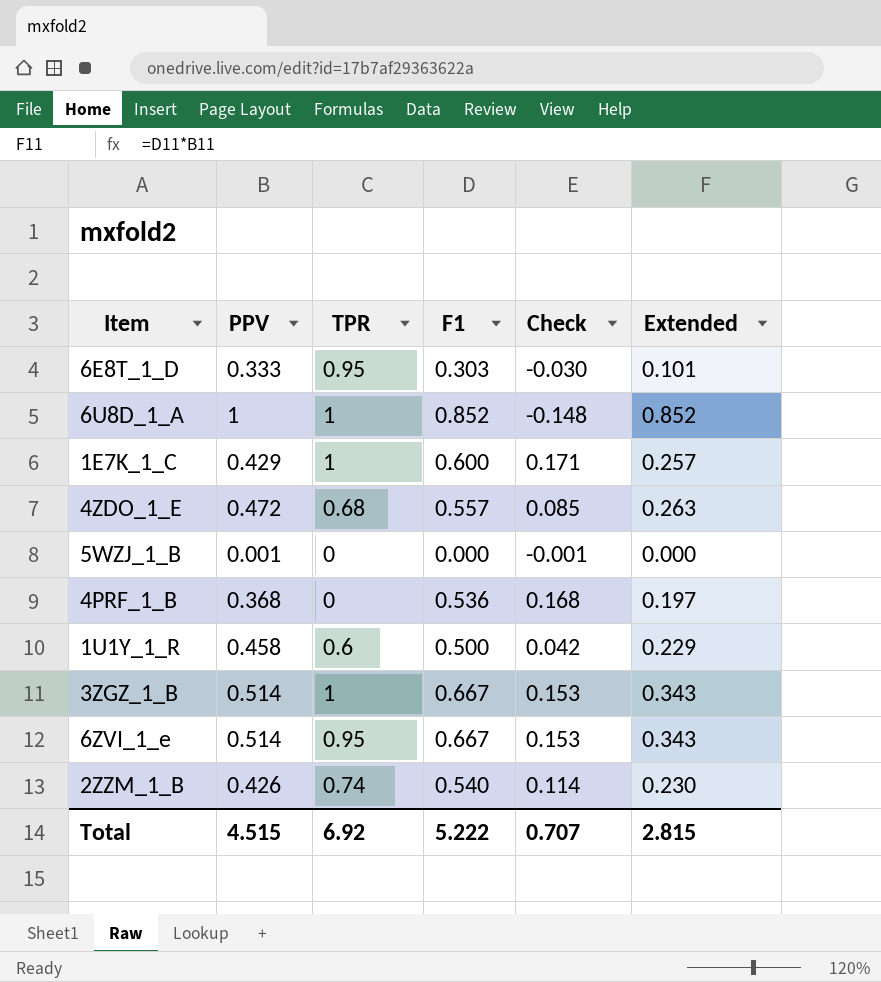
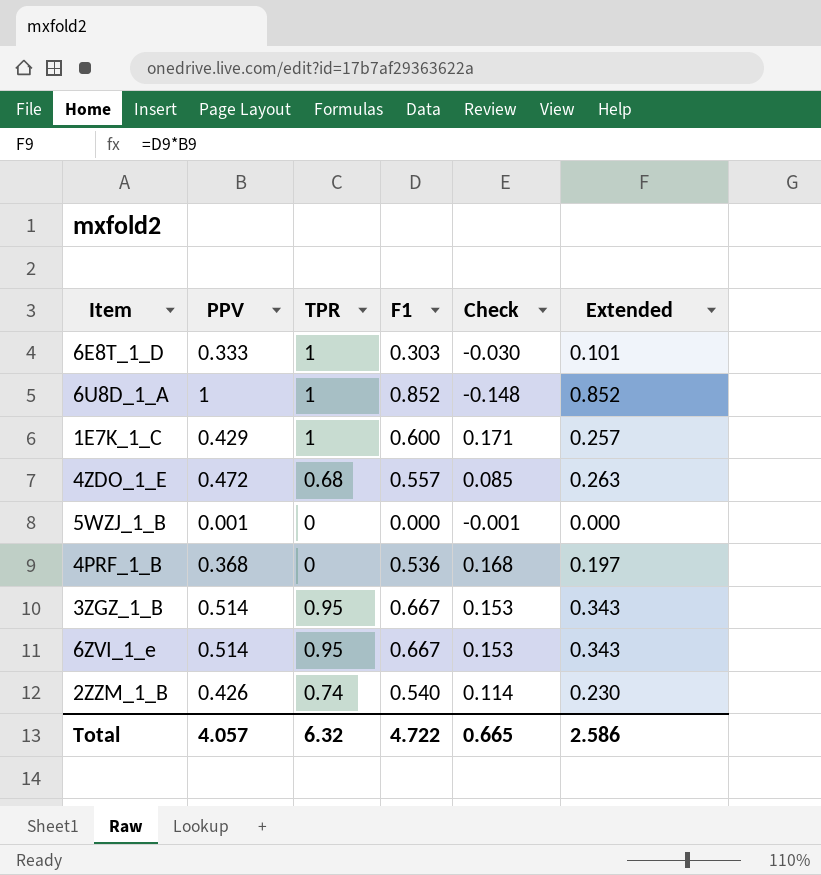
row 1U1Y_1_R: 0.458 | 0.6 | 0.500 | 0.042 | 0.229 -> none
6E8T_1_D | TPR: 0.95 -> 1
3ZGZ_1_B | TPR: 1 -> 0.95
Total | PPV: 4.515 -> 4.057
Total | TPR: 6.92 -> 6.32
Total | F1: 5.222 -> 4.722
Total | Check: 0.707 -> 0.665
Total | Extended: 2.815 -> 2.586

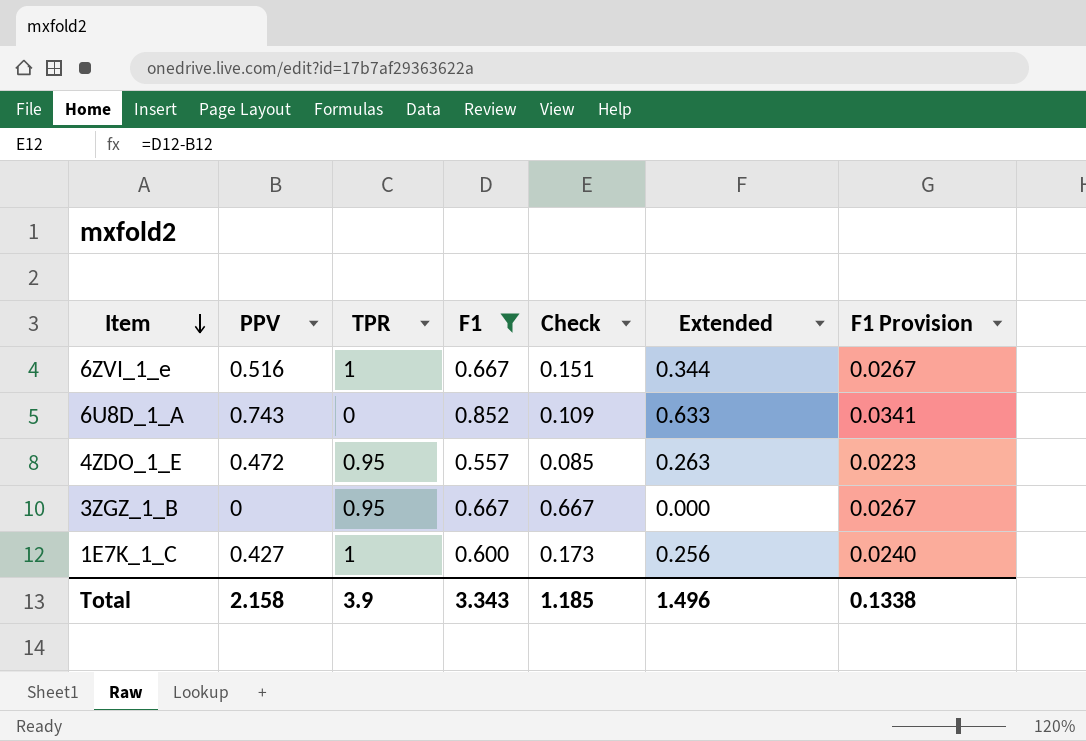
filter: none -> F1 >= 0.557
row order: none -> Item descending
column F1 Provision | formula: none -> [F1] * 0.04
6ZVI_1_e | PPV: 0.514 -> 0.516
6ZVI_1_e | TPR: 0.95 -> 1
6ZVI_1_e | Check: 0.153 -> 0.151
6ZVI_1_e | Extended: 0.343 -> 0.344
6U8D_1_A | PPV: 1 -> 0.743
6U8D_1_A | TPR: 1 -> 0
6U8D_1_A | Check: -0.148 -> 0.109
6U8D_1_A | Extended: 0.852 -> 0.633
4ZDO_1_E | TPR: 0.68 -> 0.95
3ZGZ_1_B | PPV: 0.514 -> 0
3ZGZ_1_B | Check: 0.153 -> 0.667
3ZGZ_1_B | Extended: 0.343 -> 0.000
1E7K_1_C | PPV: 0.429 -> 0.427
1E7K_1_C | Check: 0.171 -> 0.173
1E7K_1_C | Extended: 0.257 -> 0.256
Total | PPV: 4.057 -> 2.158
Total | TPR: 6.32 -> 3.9
Total | F1: 4.722 -> 3.343
Total | Check: 0.665 -> 1.185
Total | Extended: 2.586 -> 1.496

